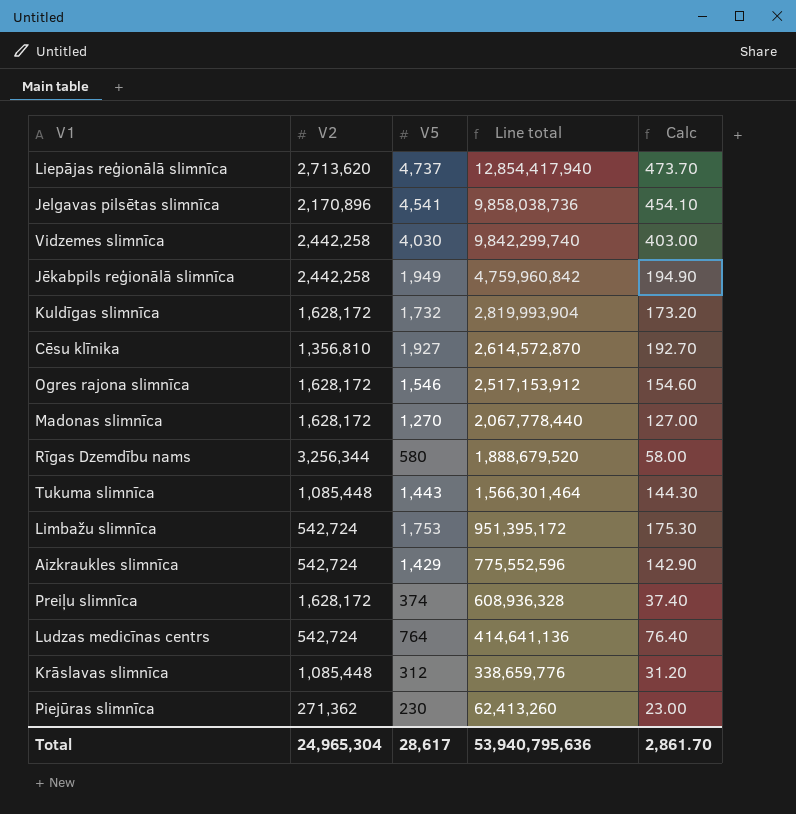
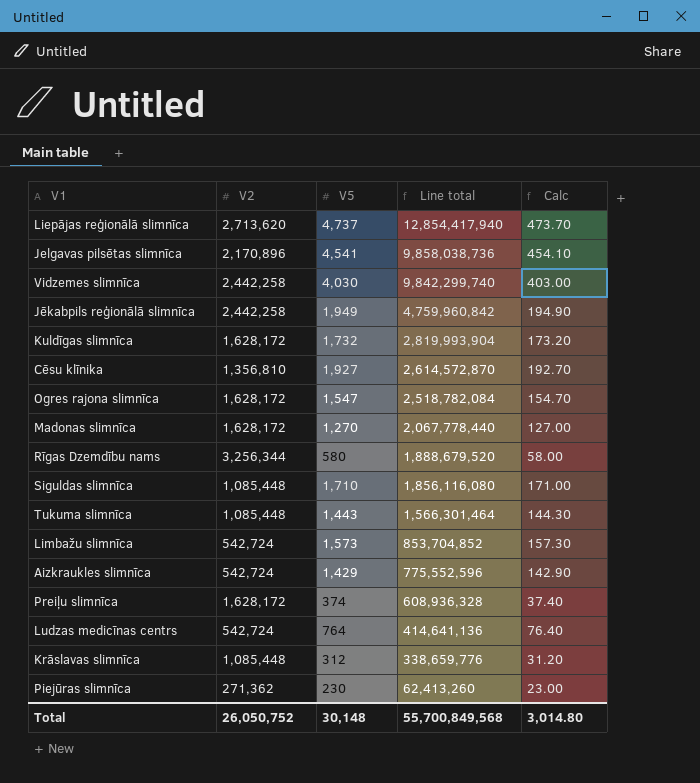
Ogres rajona slimnīca | V5: 1,546 -> 1,547
Ogres rajona slimnīca | Line total: 2,517,153,912 -> 2,518,782,084
Ogres rajona slimnīca | Calc: 154.60 -> 154.70
row Siguldas slimnīca: none -> 1,085,448 | 1,710 | 1,856,116,080 | 171.00
Limbažu slimnīca | V5: 1,753 -> 1,573
Limbažu slimnīca | Line total: 951,395,172 -> 853,704,852
Limbažu slimnīca | Calc: 175.30 -> 157.30
Total | V2: 24,965,304 -> 26,050,752
Total | V5: 28,617 -> 30,148
Total | Line total: 53,940,795,636 -> 55,700,849,568
Total | Calc: 2,861.70 -> 3,014.80

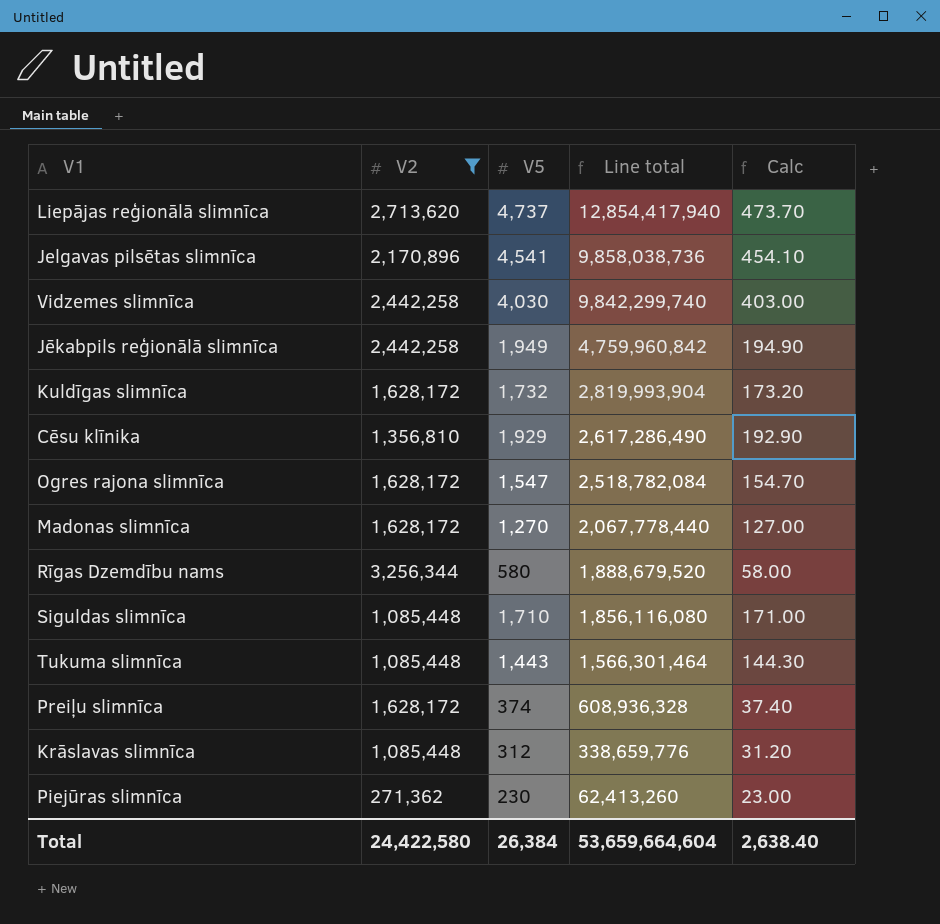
filter: none -> V2 != 542,724
Cēsu klīnika | V5: 1,927 -> 1,929
Cēsu klīnika | Line total: 2,614,572,870 -> 2,617,286,490
Cēsu klīnika | Calc: 192.70 -> 192.90
Total | V2: 26,050,752 -> 24,422,580
Total | V5: 30,148 -> 26,384
Total | Line total: 55,700,849,568 -> 53,659,664,604
Total | Calc: 3,014.80 -> 2,638.40

